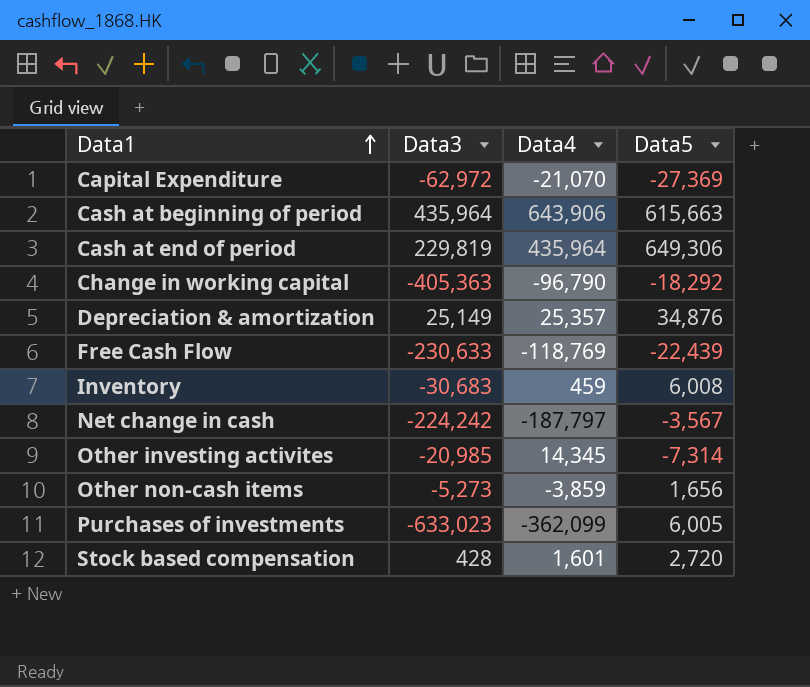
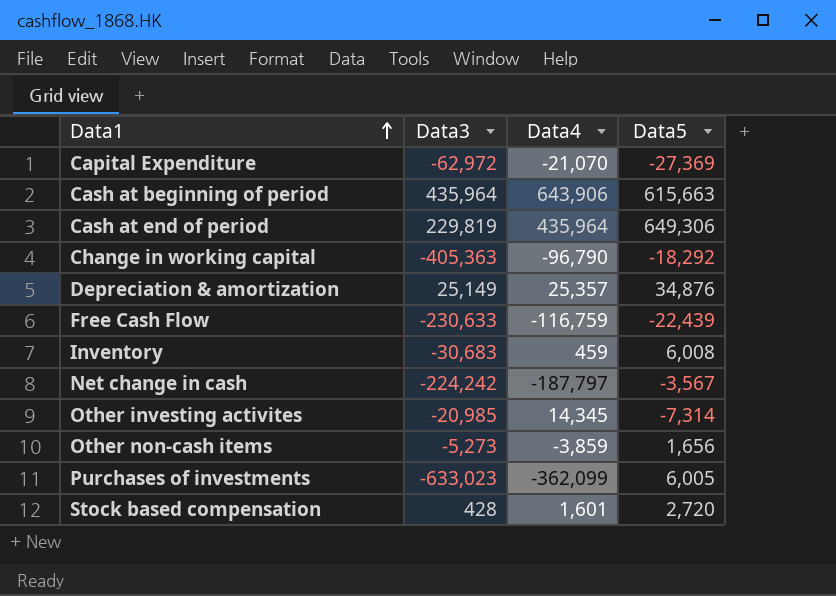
Free Cash Flow | Data4: -118,769 -> -116,759

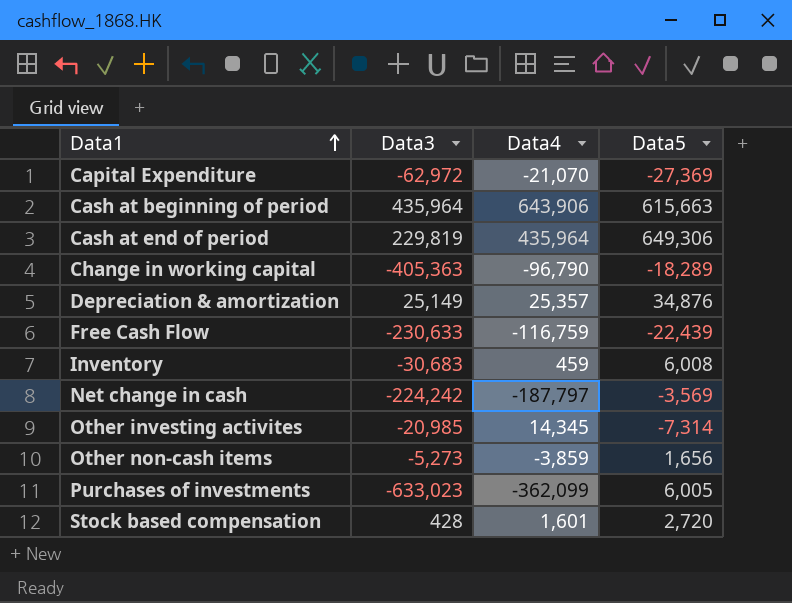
Change in working capital | Data5: -18,292 -> -18,289
Net change in cash | Data5: -3,567 -> -3,569

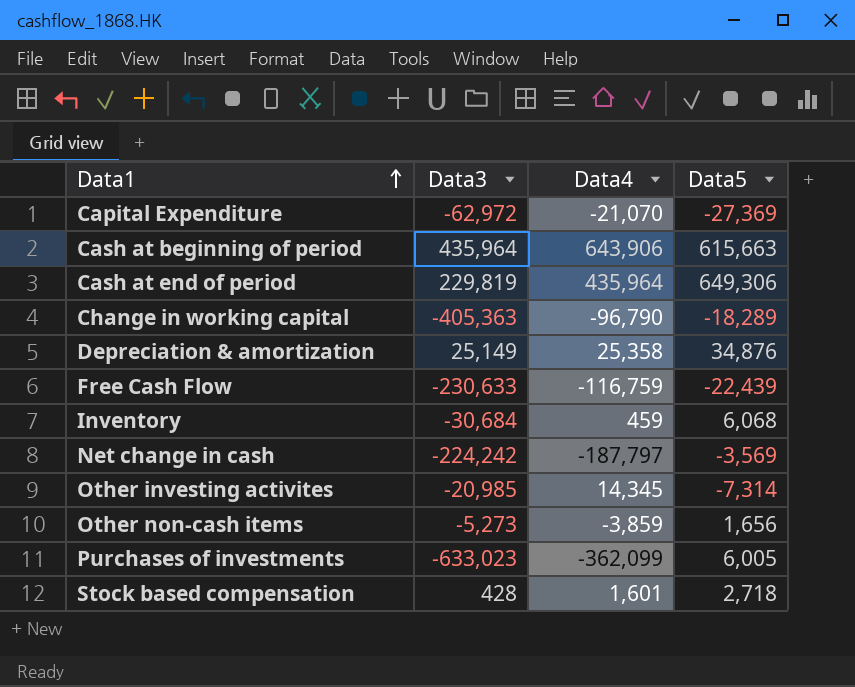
Depreciation & amortization | Data4: 25,357 -> 25,358
Inventory | Data3: -30,683 -> -30,684
Inventory | Data5: 6,008 -> 6,068
Stock based compensation | Data5: 2,720 -> 2,718

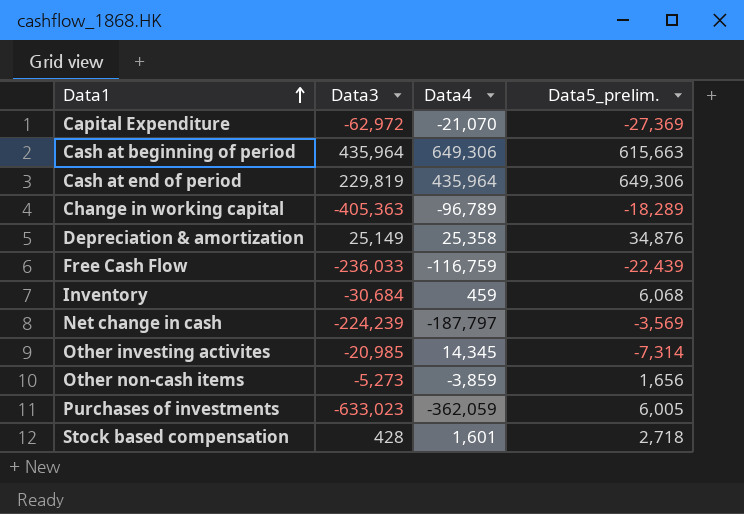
column name: Data5 -> Data5_prelim.
Cash at beginning of period | Data4: 643,906 -> 649,306
Change in working capital | Data4: -96,790 -> -96,789
Free Cash Flow | Data3: -230,633 -> -236,033
Net change in cash | Data3: -224,242 -> -224,239
Purchases of investments | Data4: -362,099 -> -362,059

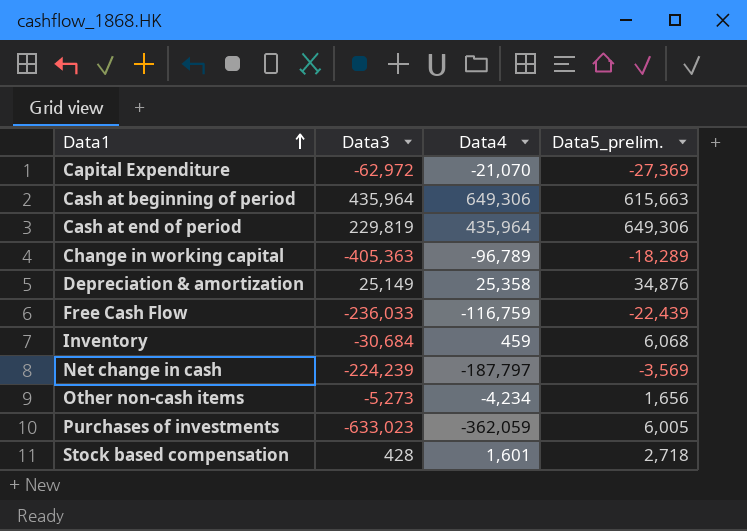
row Other investing activites: -20,985 | 14,345 | -7,314 -> none
Other non-cash items | Data4: -3,859 -> -4,234

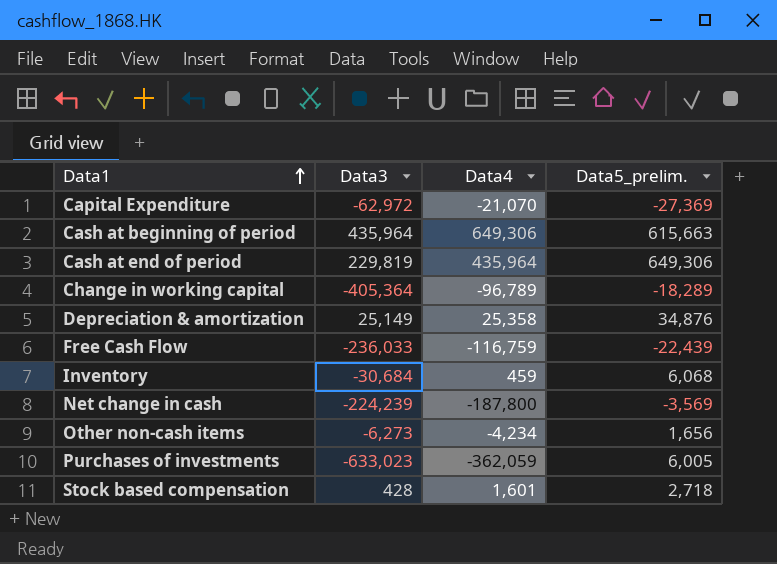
Change in working capital | Data3: -405,363 -> -405,364
Net change in cash | Data4: -187,797 -> -187,800
Other non-cash items | Data3: -5,273 -> -6,273

